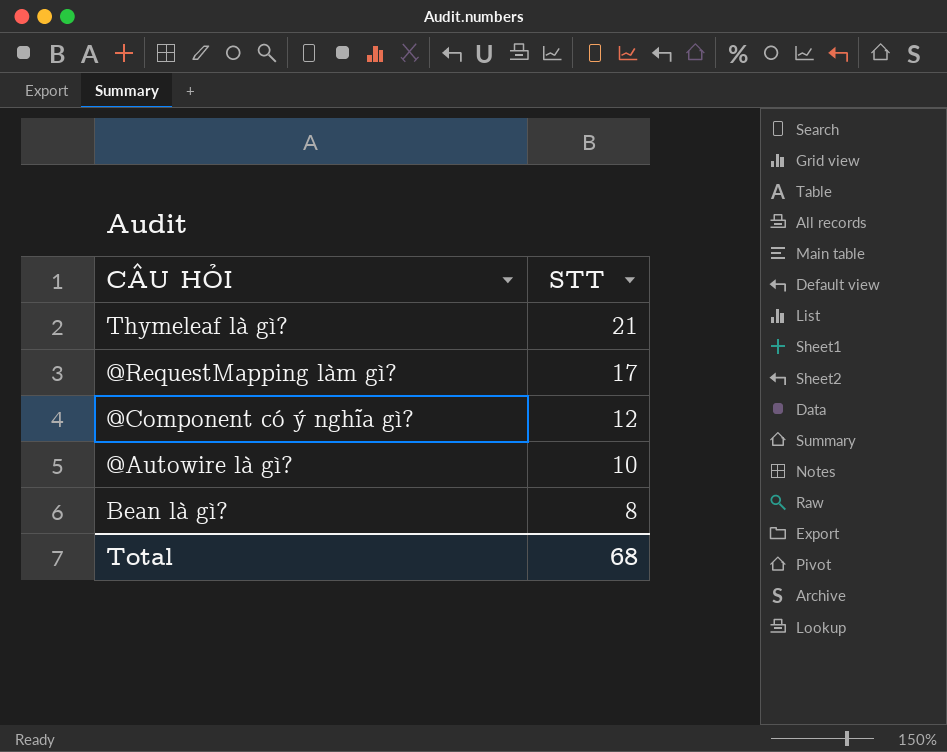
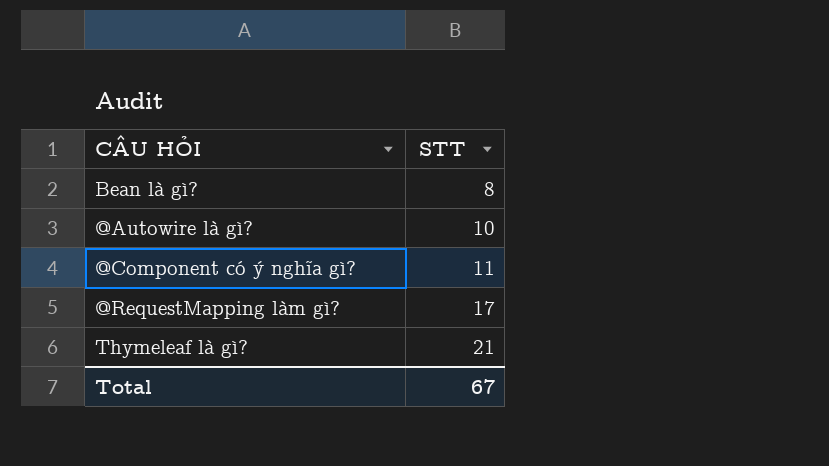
row order: STT descending -> STT ascending
@Component có ý nghĩa gì? | STT: 12 -> 11
Total | STT: 68 -> 67

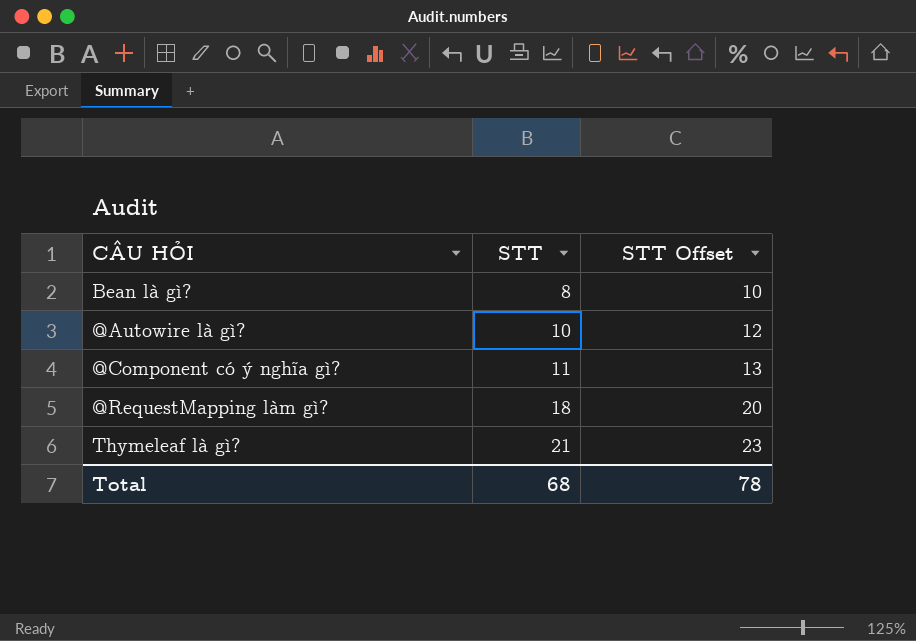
column STT Offset | formula: none -> [STT] + 2
@RequestMapping làm gì? | STT: 17 -> 18
Total | STT: 67 -> 68

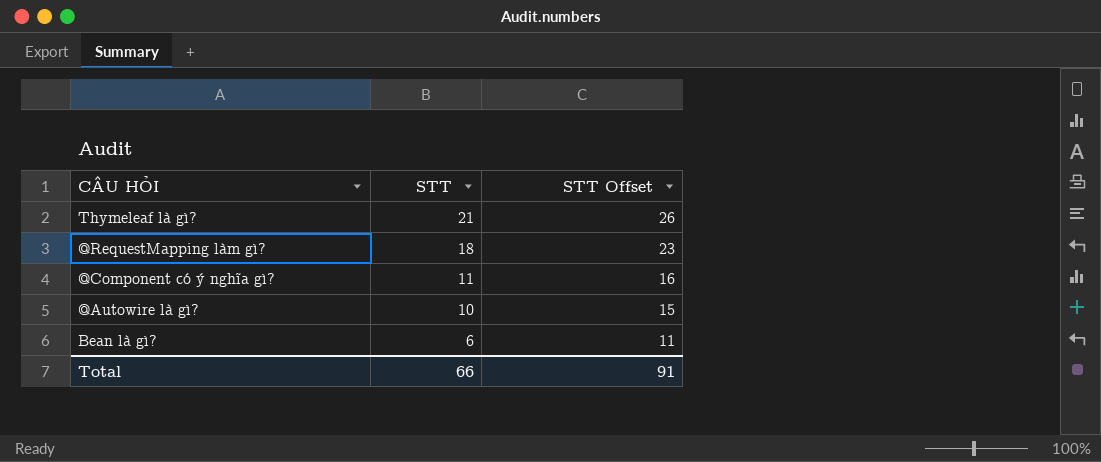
row order: STT ascending -> STT descending
column STT Offset | formula: [STT] + 2 -> [STT] + 5
Bean là gì? | STT: 8 -> 6
Total | STT: 68 -> 66
Total | STT Offset: 78 -> 91

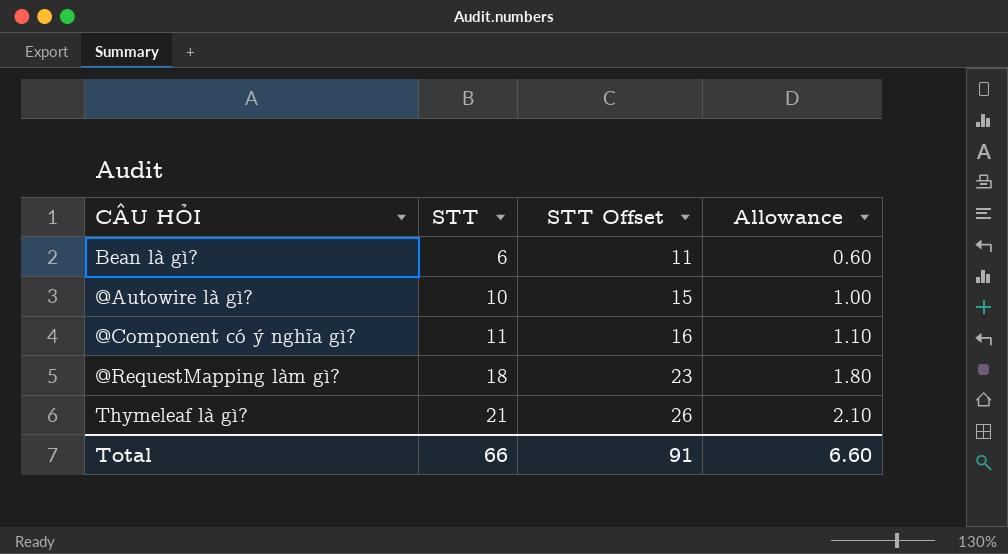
row order: STT descending -> STT ascending
column Allowance | formula: none -> [STT] * 0.1

